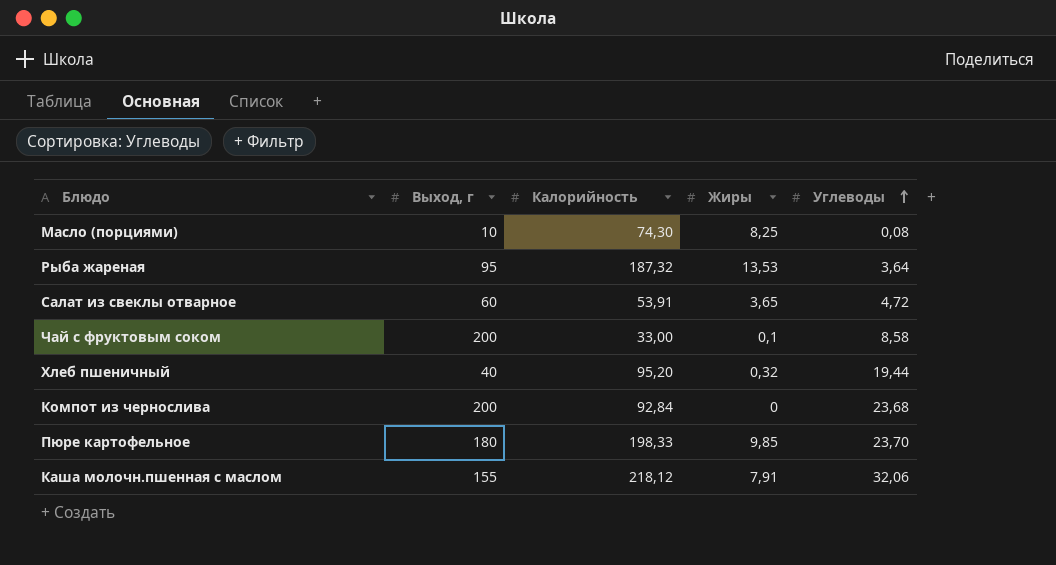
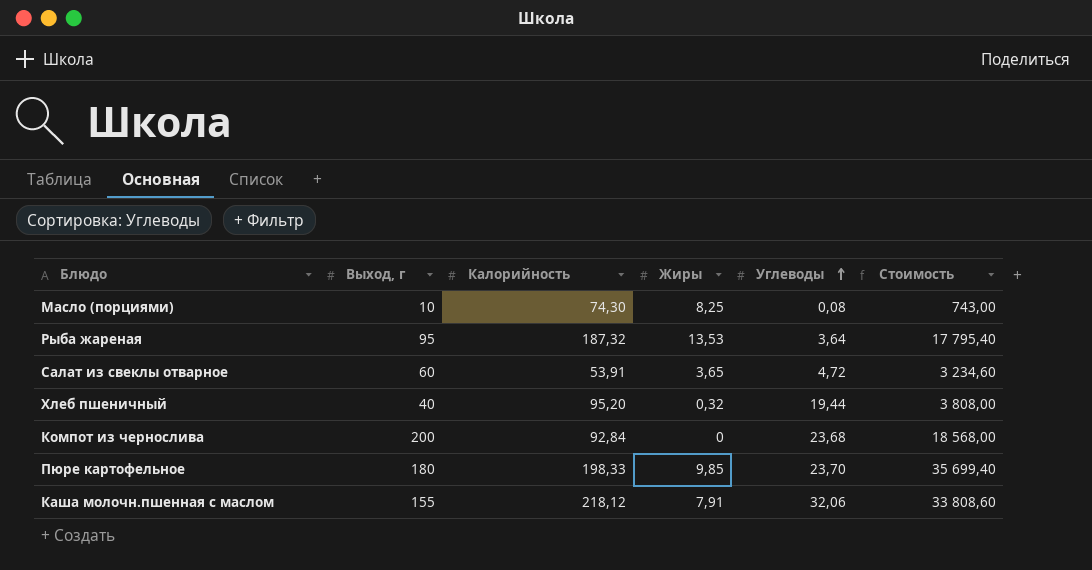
column Стоимость | formula: none -> [Выход, г] * [Калорийность]
row Чай с фруктовым соком: 200 | 33,00 | 0,1 | 8,58 -> none

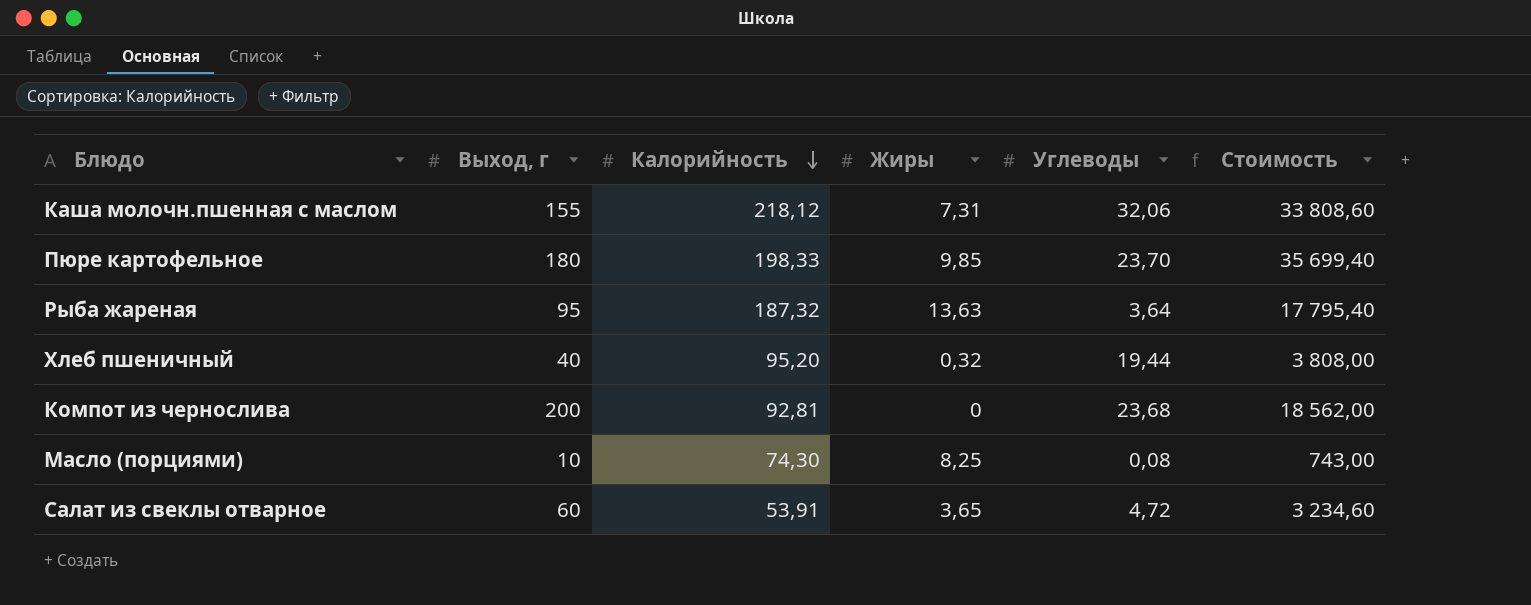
row order: Углеводы ascending -> Калорийность descending
Каша молочн.пшенная с маслом | Жиры: 7,91 -> 7,31
Рыба жареная | Жиры: 13,53 -> 13,63
Компот из чернослива | Калорийность: 92,84 -> 92,81
Компот из чернослива | Стоимость: 18 568,00 -> 18 562,00

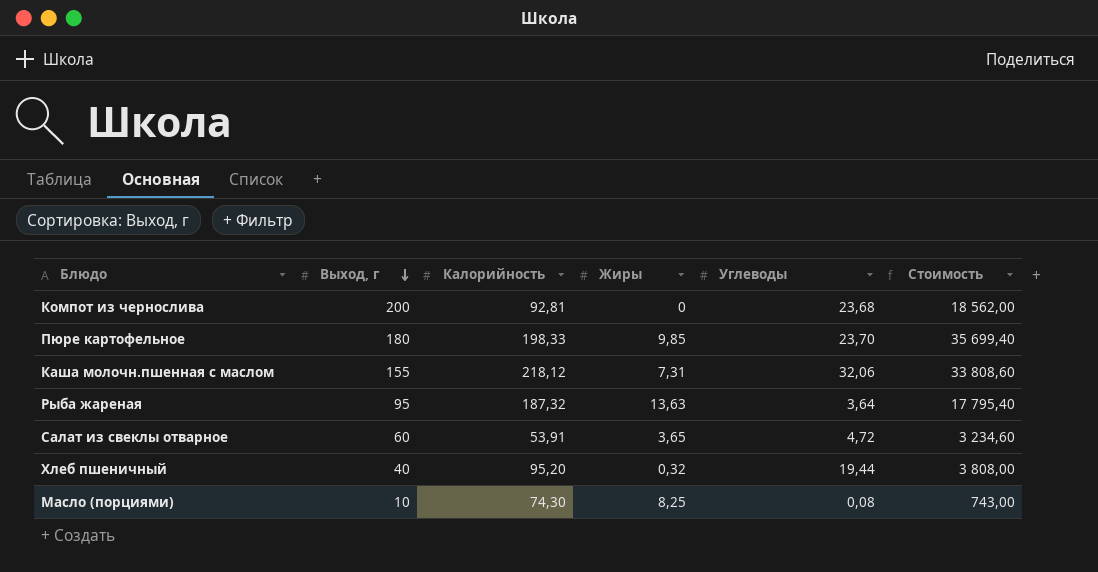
row order: Калорийность descending -> Выход, г descending

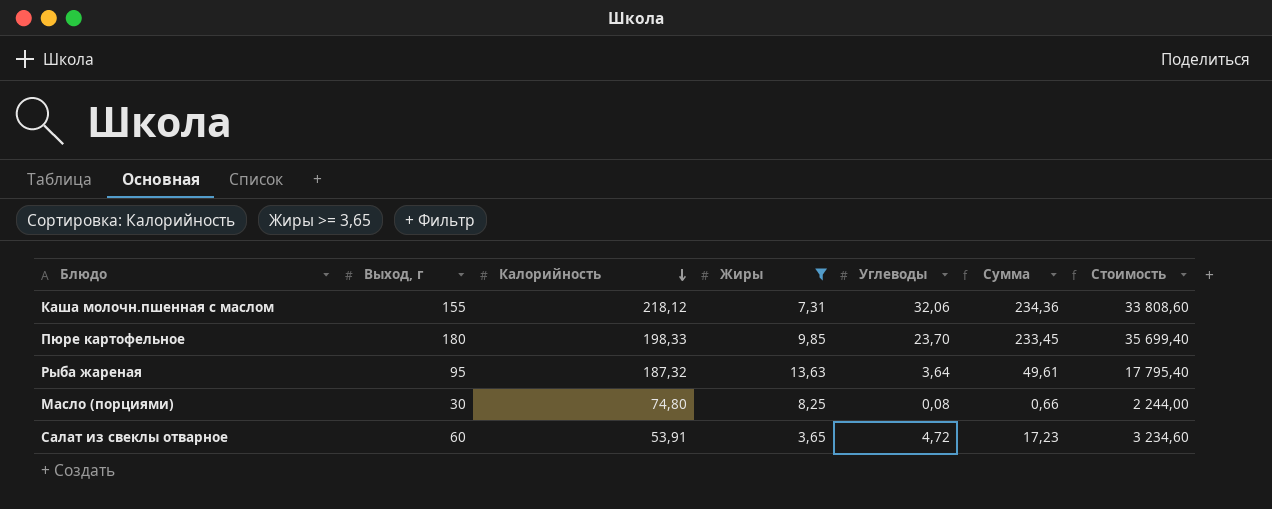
filter: none -> Жиры >= 3,65
row order: Выход, г descending -> Калорийность descending
column Сумма | formula: none -> [Жиры] * [Углеводы]
Масло (порциями) | Выход, г: 10 -> 30
Масло (порциями) | Калорийность: 74,30 -> 74,80
Масло (порциями) | Стоимость: 743,00 -> 2 244,00

